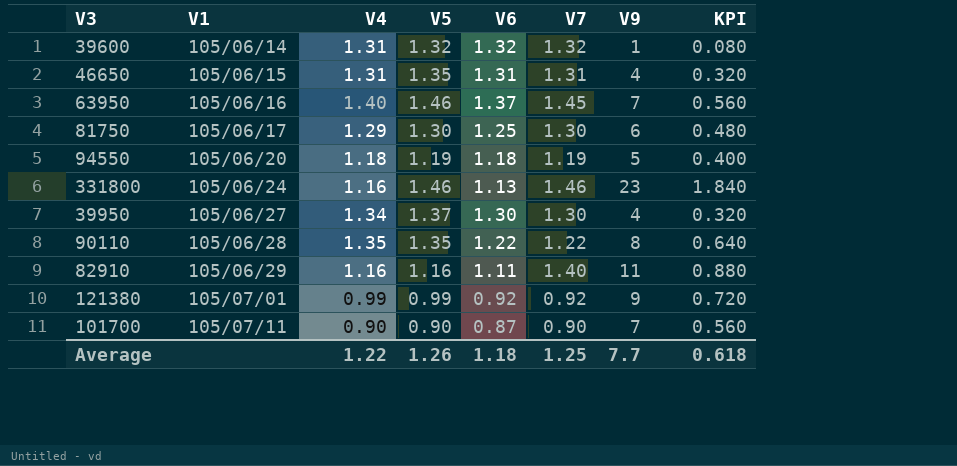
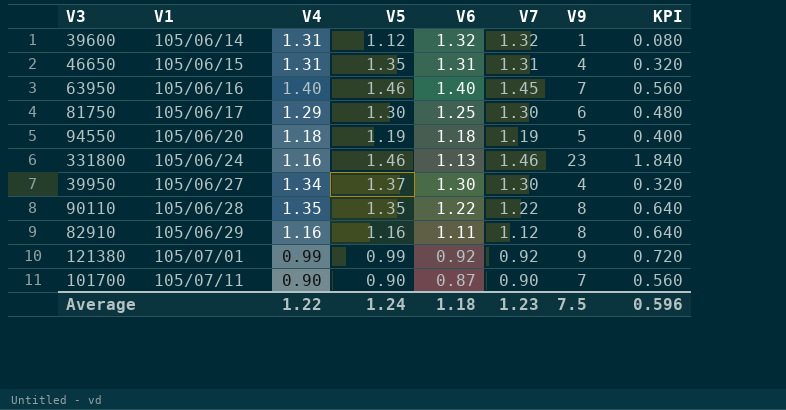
39600 | V5: 1.32 -> 1.12
63950 | V6: 1.37 -> 1.40
82910 | V7: 1.40 -> 1.12
82910 | V9: 11 -> 8
82910 | KPI: 0.880 -> 0.640
Average | V5: 1.26 -> 1.24
Average | V7: 1.25 -> 1.23
Average | V9: 7.7 -> 7.5
Average | KPI: 0.618 -> 0.596

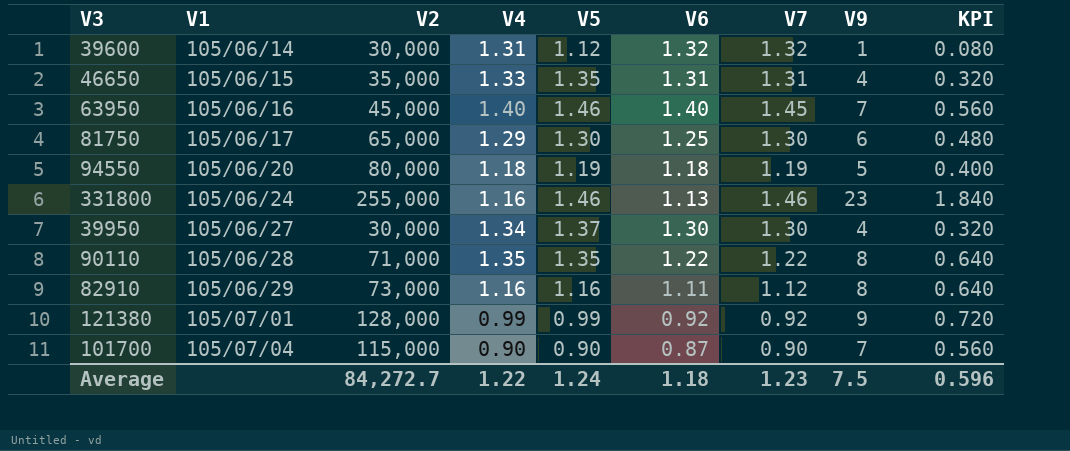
column V2 | position: none -> 3
46650 | V4: 1.31 -> 1.33
101700 | V1: 105/07/11 -> 105/07/04

